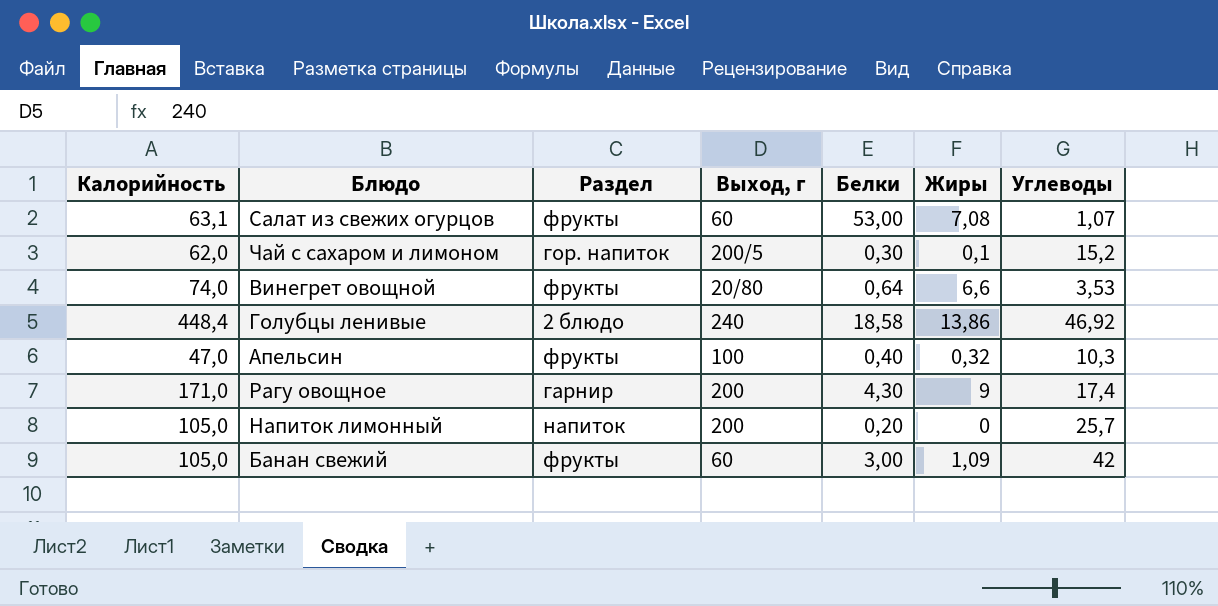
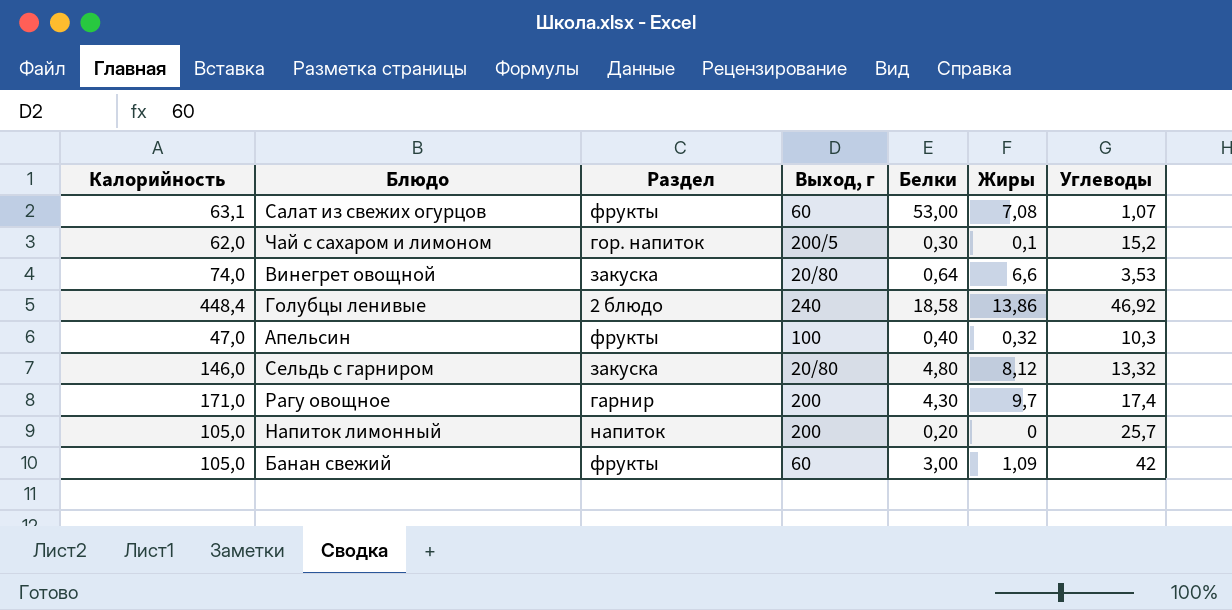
Винегрет овощной | Раздел: фрукты -> закуска
row Сельдь с гарниром: none -> 146,0 | закуска | 20/80 | 4,80 | 8,12 | 13,32
Рагу овощное | Жиры: 9 -> 9,7

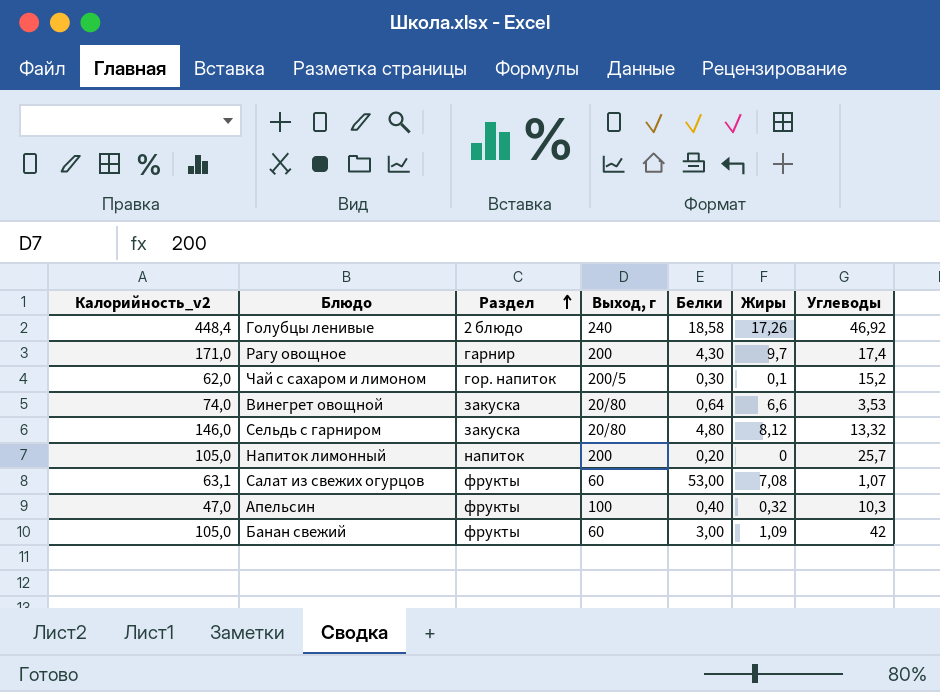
row order: none -> Раздел ascending
column name: Калорийность -> Калорийность_v2
Голубцы ленивые | Жиры: 13,86 -> 17,26

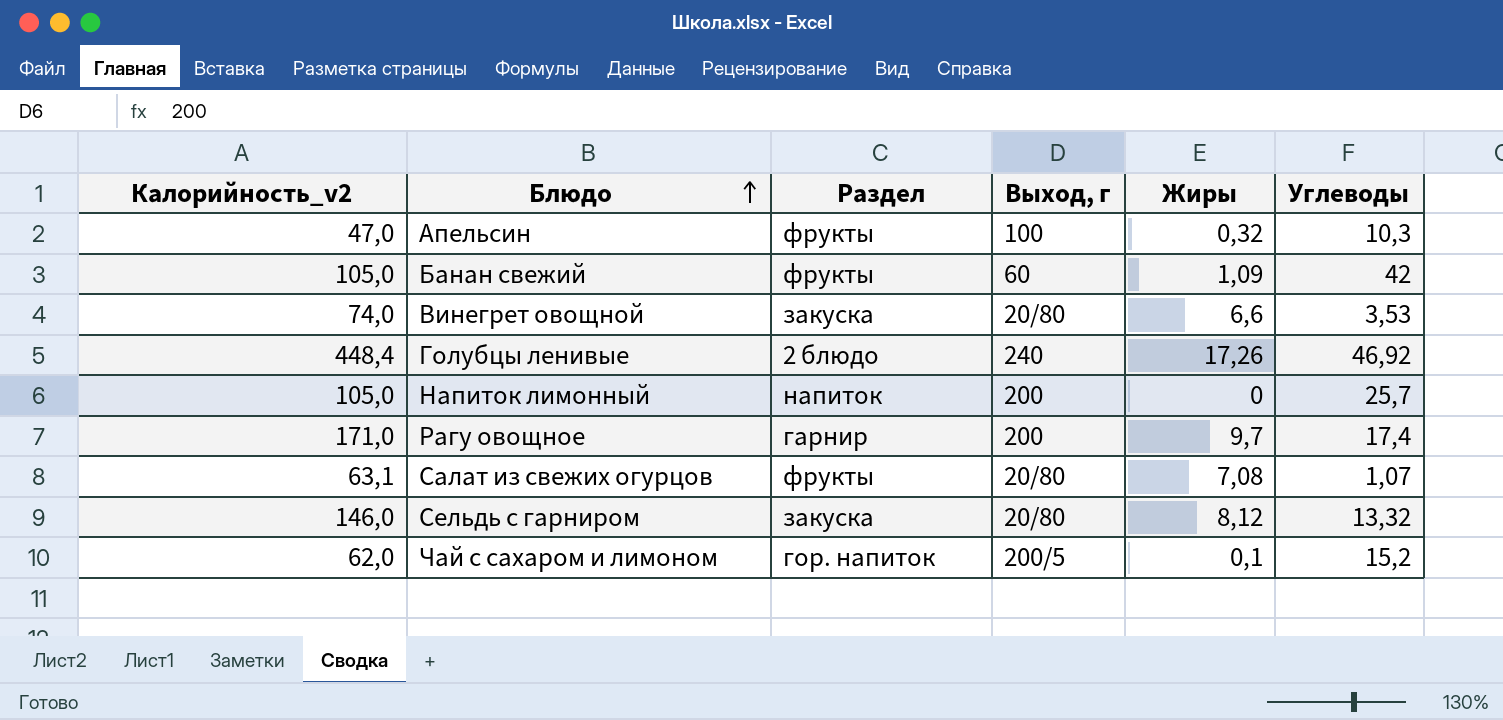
row order: Раздел ascending -> Блюдо ascending
column Белки | position: 5 -> none
Салат из свежих огурцов | Выход, г: 60 -> 20/80

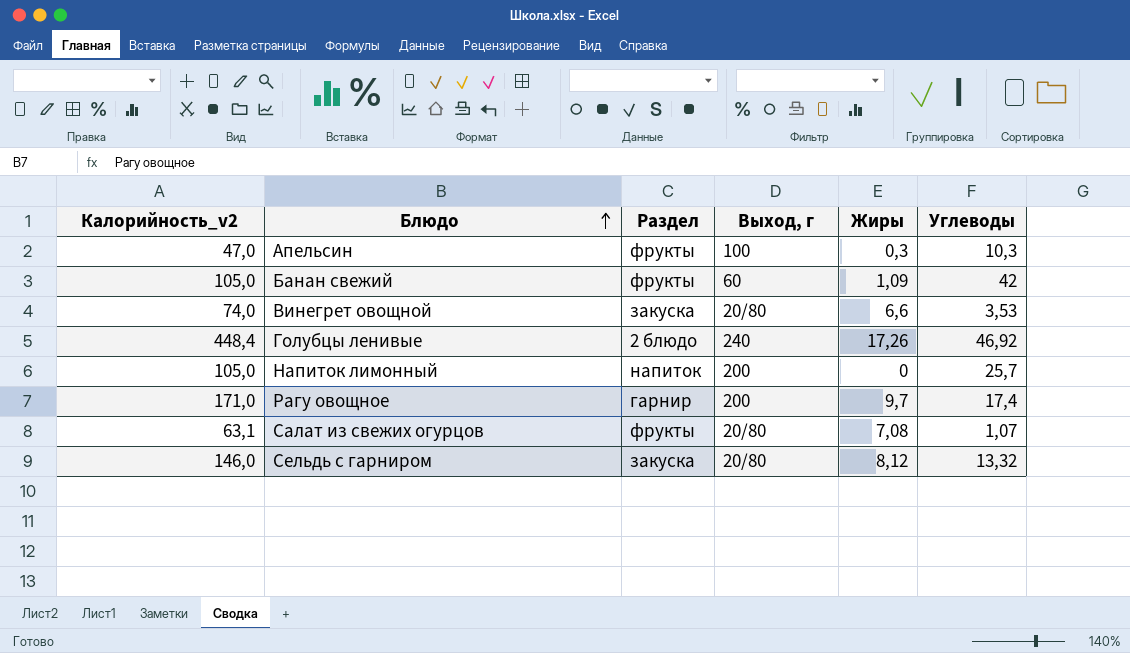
row Чай с сахаром и лимоном: 62,0 | гор. напиток | 200/5 | 0,1 | 15,2 -> none
Апельсин | Жиры: 0,32 -> 0,3

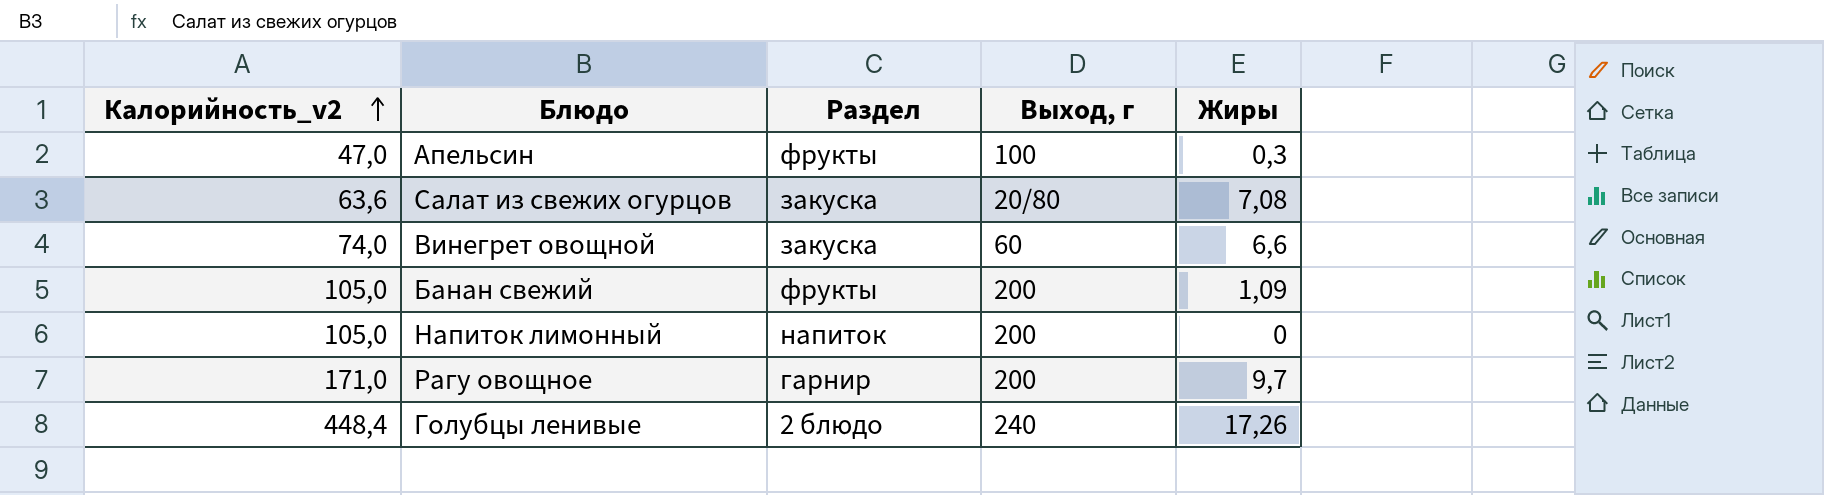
row order: Блюдо ascending -> Калорийность_v2 ascending
column Углеводы | position: 6 -> none
row Сельдь с гарниром: 146,0 | закуска | 20/80 | 8,12 | 13,32 -> none
Салат из свежих огурцов | Калорийность_v2: 63,1 -> 63,6
Салат из свежих огурцов | Раздел: фрукты -> закуска
Винегрет овощной | Выход, г: 20/80 -> 60
Банан свежий | Выход, г: 60 -> 200

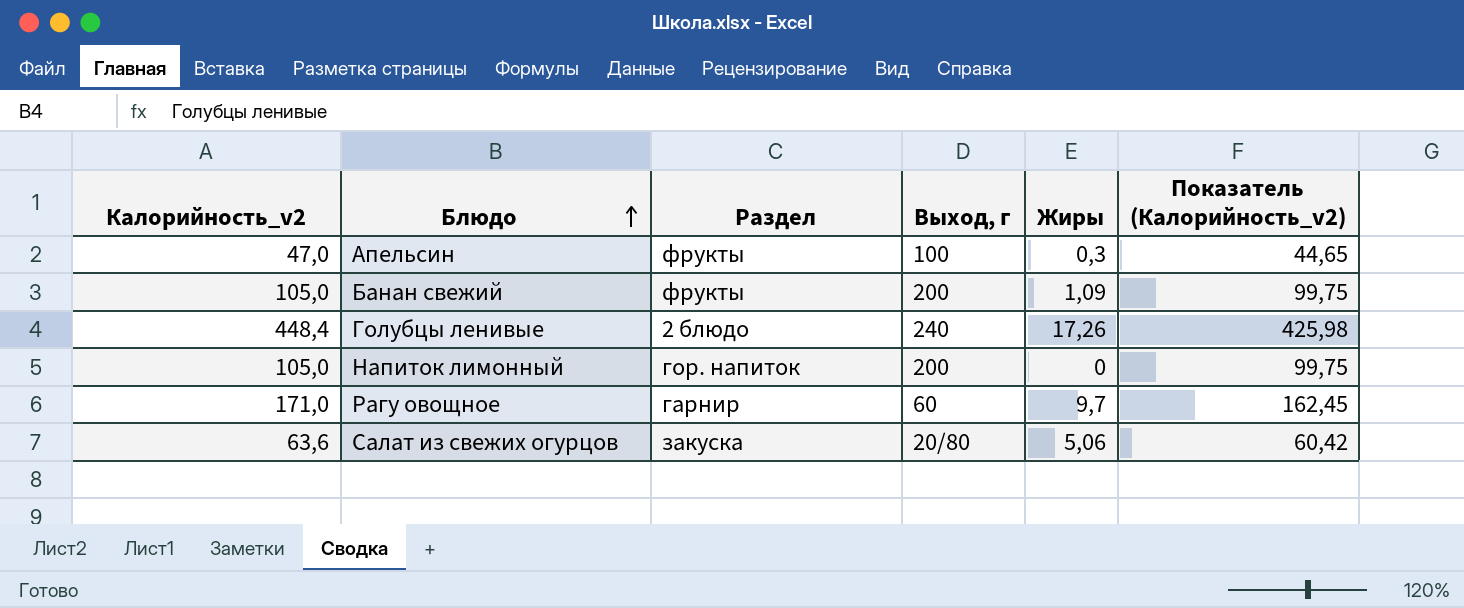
row order: Калорийность_v2 ascending -> Блюдо ascending
column Показатель (Калорийность_v2) | formula: none -> [Калорийность_v2] * 0,95
row Винегрет овощной: 74,0 | закуска | 60 | 6,6 -> none
Напиток лимонный | Раздел: напиток -> гор. напиток
Рагу овощное | Выход, г: 200 -> 60
Салат из свежих огурцов | Жиры: 7,08 -> 5,06

